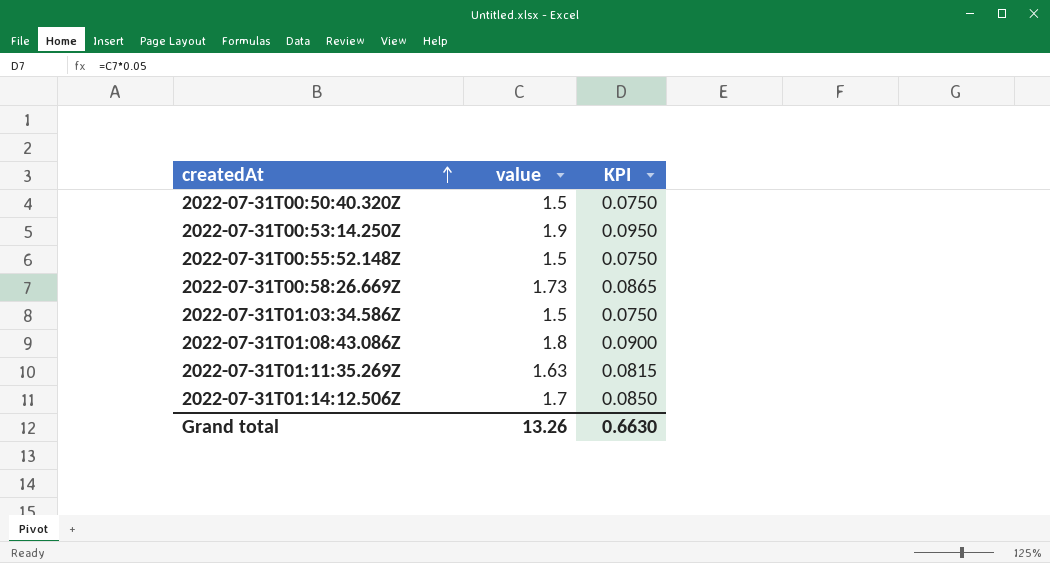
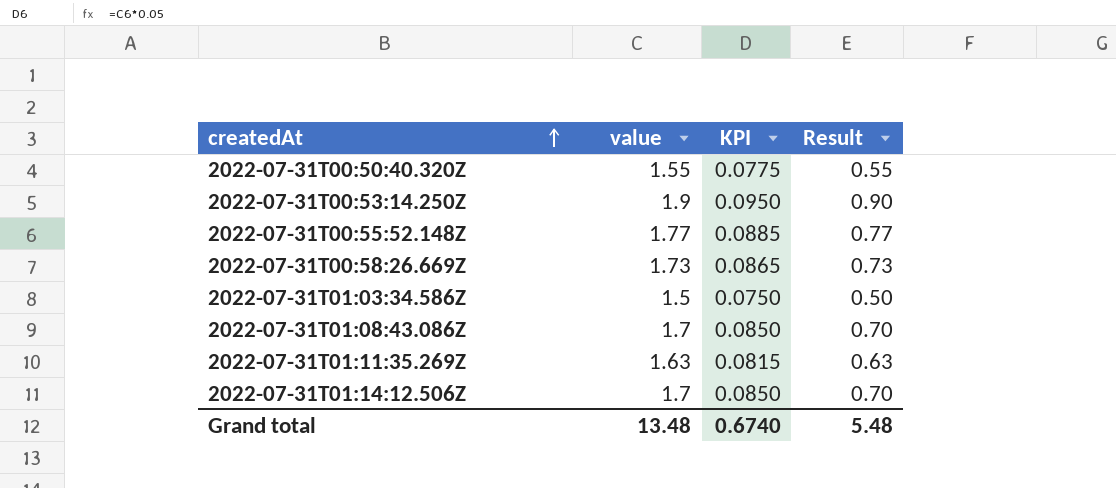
column Result | formula: none -> [value] - 1
2022-07-31T00:50:40.320Z | value: 1.5 -> 1.55
2022-07-31T00:50:40.320Z | KPI: 0.0750 -> 0.0775
2022-07-31T00:55:52.148Z | value: 1.5 -> 1.77
2022-07-31T00:55:52.148Z | KPI: 0.0750 -> 0.0885
2022-07-31T01:08:43.086Z | value: 1.8 -> 1.7
2022-07-31T01:08:43.086Z | KPI: 0.0900 -> 0.0850
Grand total | value: 13.26 -> 13.48
Grand total | KPI: 0.6630 -> 0.6740

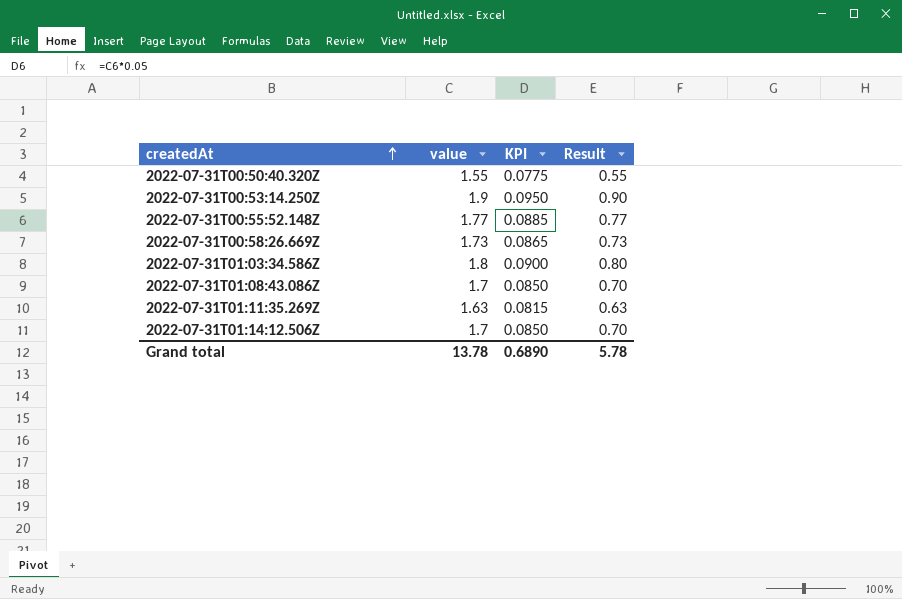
2022-07-31T01:03:34.586Z | value: 1.5 -> 1.8
2022-07-31T01:03:34.586Z | KPI: 0.0750 -> 0.0900
2022-07-31T01:03:34.586Z | Result: 0.50 -> 0.80
Grand total | value: 13.48 -> 13.78
Grand total | KPI: 0.6740 -> 0.6890
Grand total | Result: 5.48 -> 5.78

